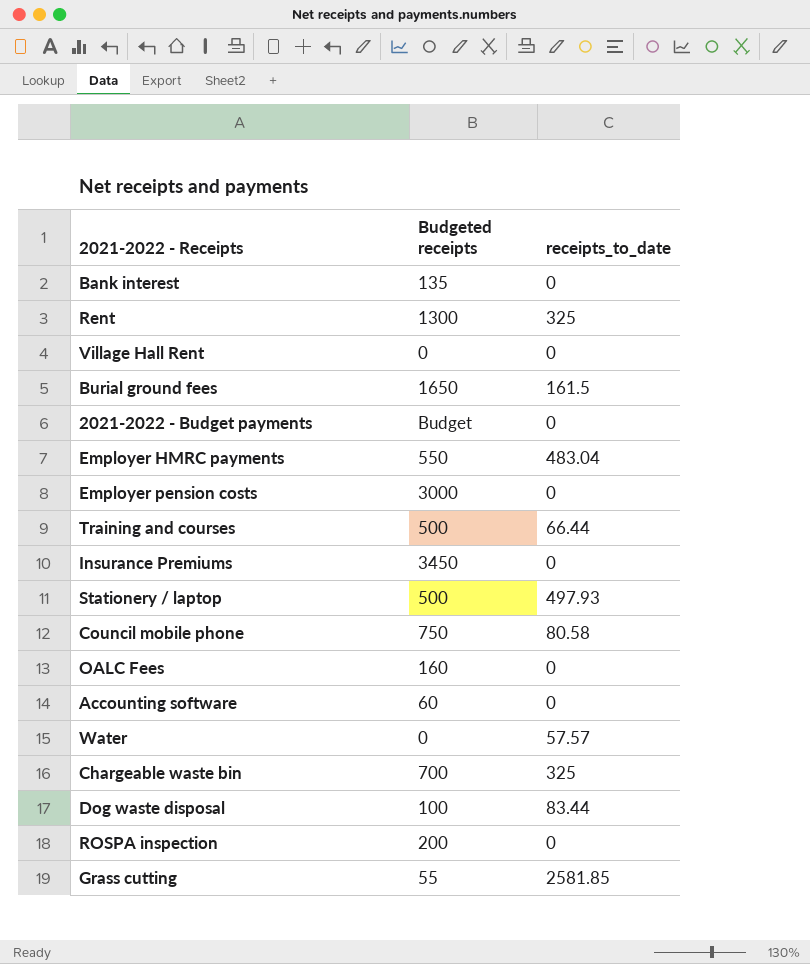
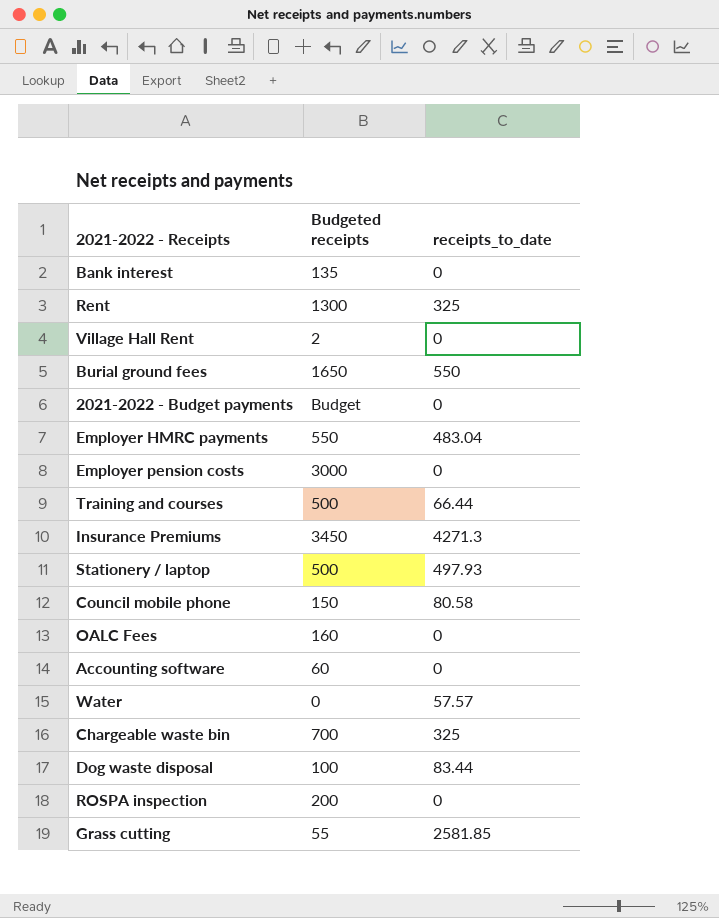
Village Hall Rent | Budgeted receipts: 0 -> 2
Burial ground fees | receipts_to_date: 161.5 -> 550
Insurance Premiums | receipts_to_date: 0 -> 4271.3
Council mobile phone | Budgeted receipts: 750 -> 150

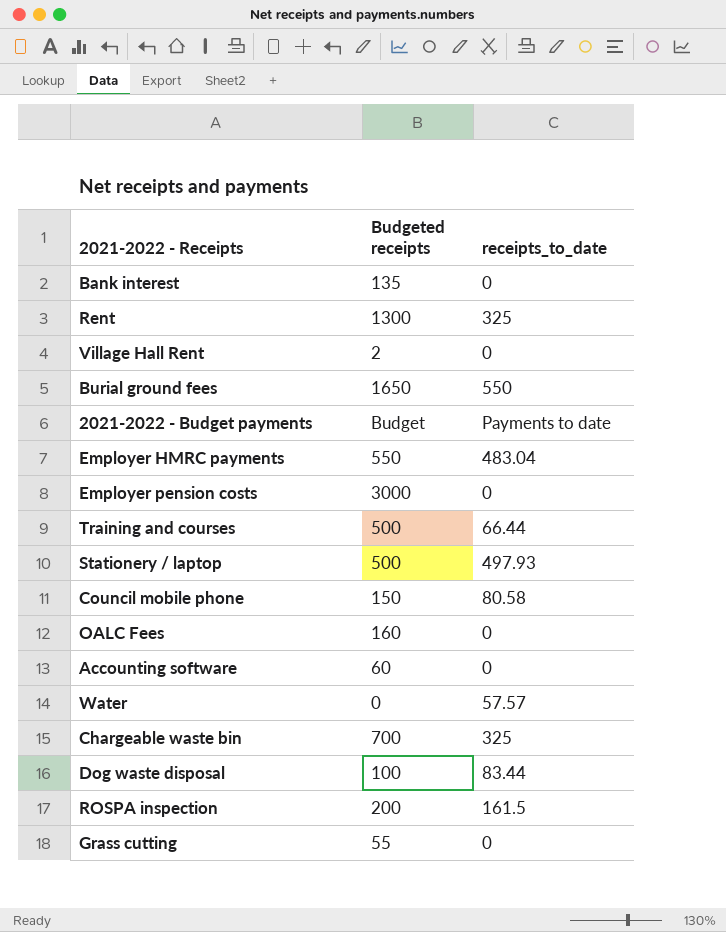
row Insurance Premiums: 3450 | 4271.3 -> none
2021-2022 - Budget payments | receipts_to_date: 0 -> Payments to date
ROSPA inspection | receipts_to_date: 0 -> 161.5
Grass cutting | receipts_to_date: 2581.85 -> 0

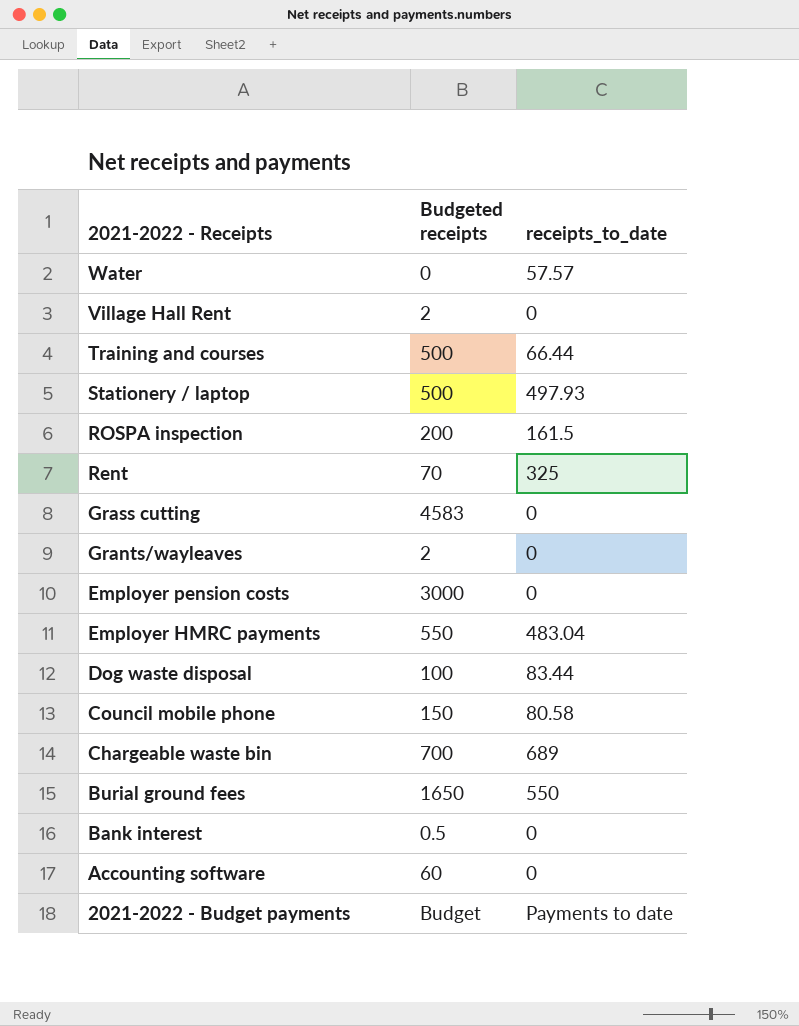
row order: none -> 2021-2022 - Receipts descending
row OALC Fees: 160 | 0 -> none
Rent | Budgeted receipts: 1300 -> 70
Grass cutting | Budgeted receipts: 55 -> 4583
row Grants/wayleaves: none -> 2 | 0
Chargeable waste bin | receipts_to_date: 325 -> 689
Bank interest | Budgeted receipts: 135 -> 0.5

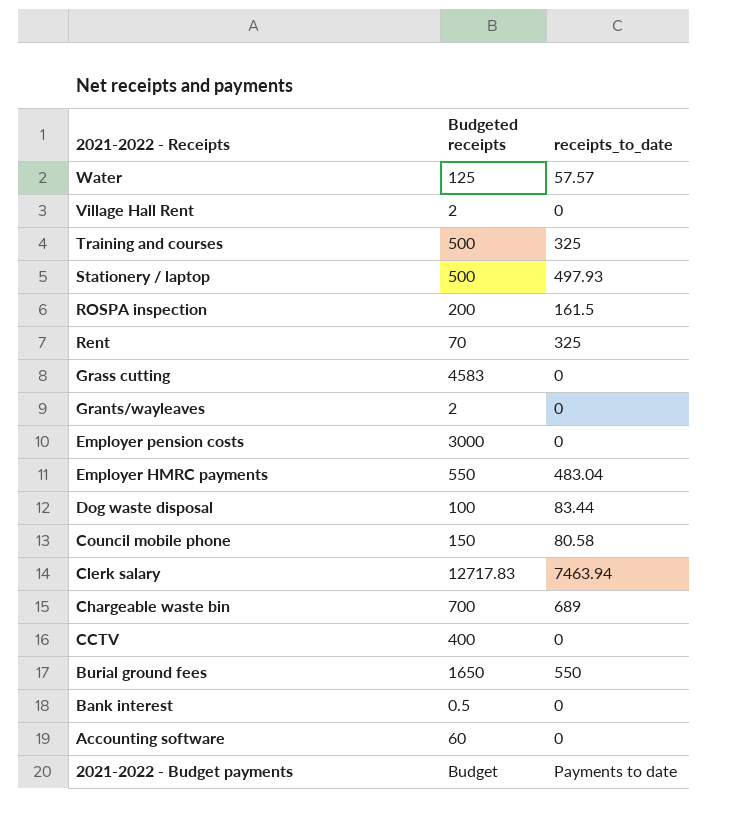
Water | Budgeted receipts: 0 -> 125
Training and courses | receipts_to_date: 66.44 -> 325
row Clerk salary: none -> 12717.83 | 7463.94
row CCTV: none -> 400 | 0

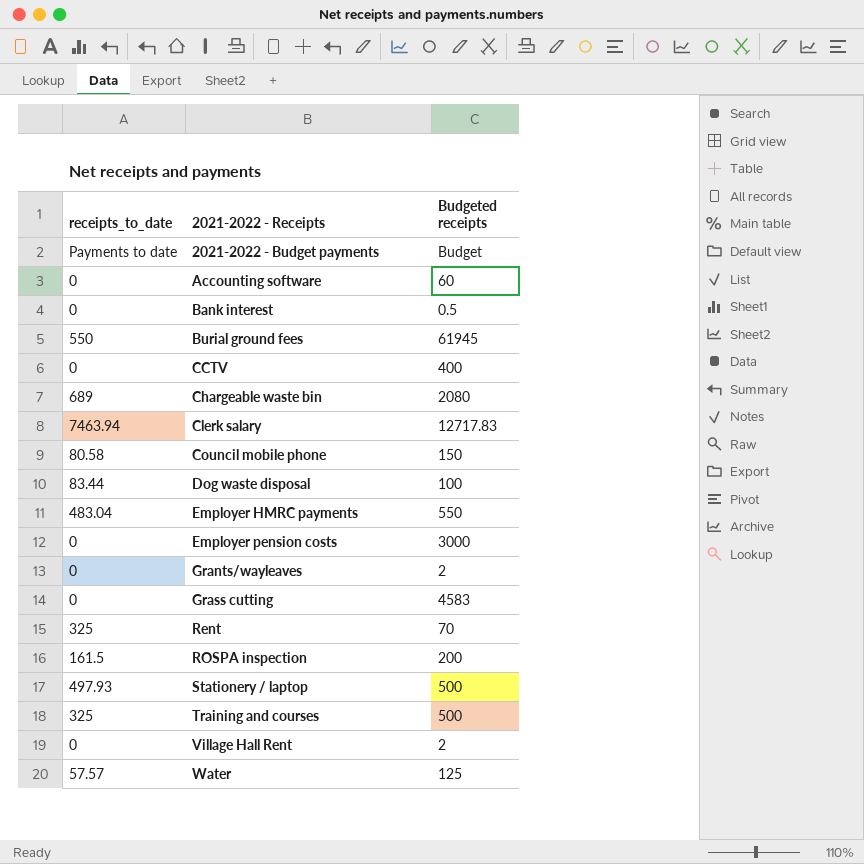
row order: 2021-2022 - Receipts descending -> 2021-2022 - Receipts ascending
column receipts_to_date | position: 3 -> 1
Burial ground fees | Budgeted receipts: 1650 -> 61945
Chargeable waste bin | Budgeted receipts: 700 -> 2080

